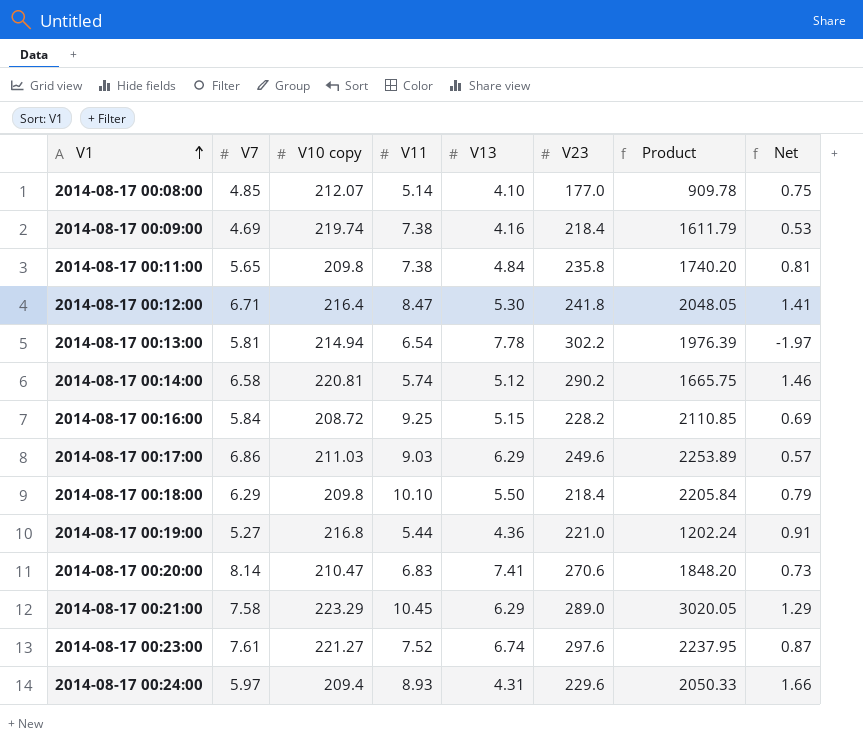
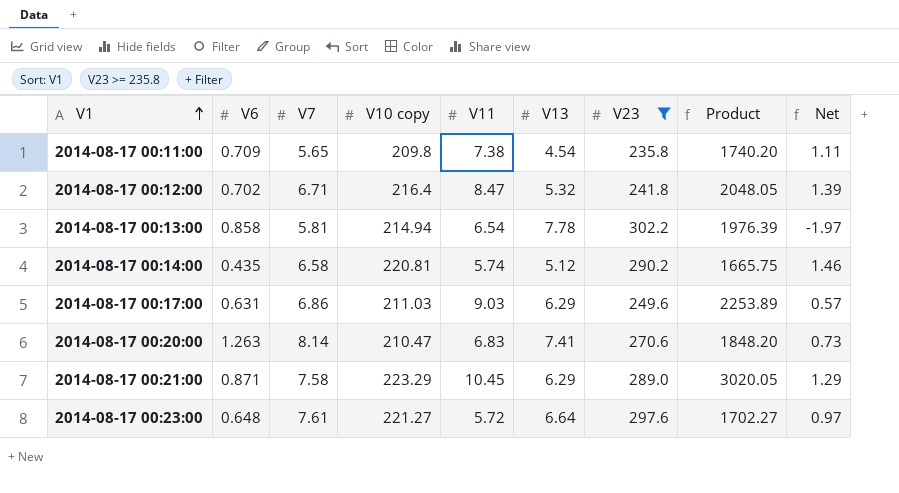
filter: none -> V23 >= 235.8
column V6 | position: none -> 2
2014-08-17 00:11:00 | V13: 4.84 -> 4.54
2014-08-17 00:11:00 | Net: 0.81 -> 1.11
2014-08-17 00:12:00 | V13: 5.30 -> 5.32
2014-08-17 00:12:00 | Net: 1.41 -> 1.39
2014-08-17 00:23:00 | V11: 7.52 -> 5.72
2014-08-17 00:23:00 | V13: 6.74 -> 6.64
2014-08-17 00:23:00 | Product: 2237.95 -> 1702.27
2014-08-17 00:23:00 | Net: 0.87 -> 0.97

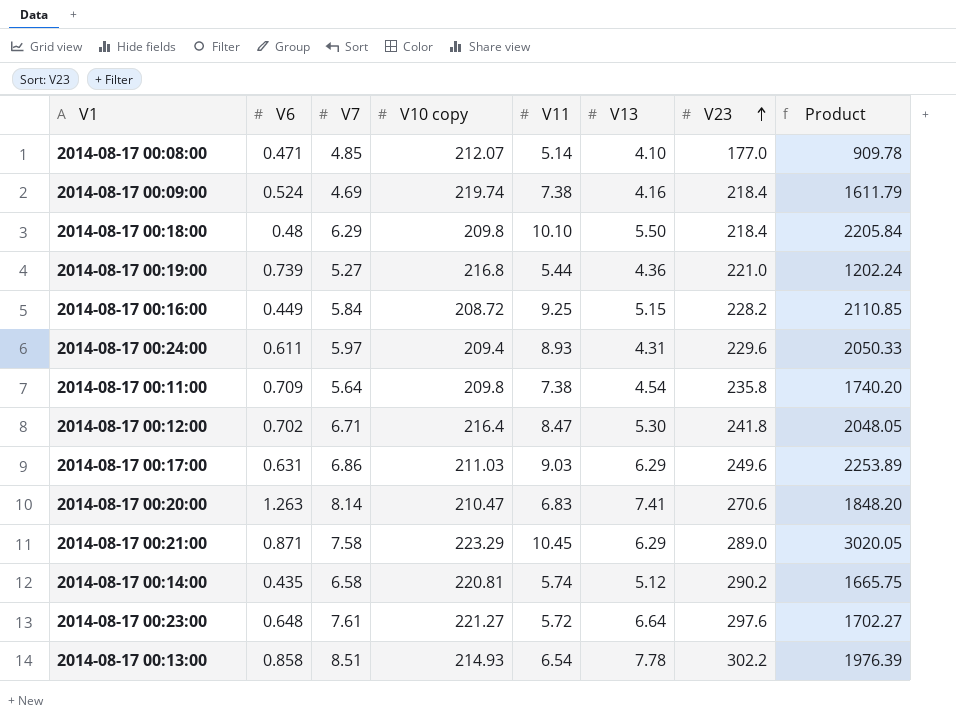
filter: V23 >= 235.8 -> none
row order: V1 ascending -> V23 ascending
column Net | formula: [V7] - [V13] -> none
2014-08-17 00:11:00 | V7: 5.65 -> 5.64
2014-08-17 00:12:00 | V13: 5.32 -> 5.30
2014-08-17 00:13:00 | V7: 5.81 -> 8.51
2014-08-17 00:13:00 | V10 copy: 214.94 -> 214.93

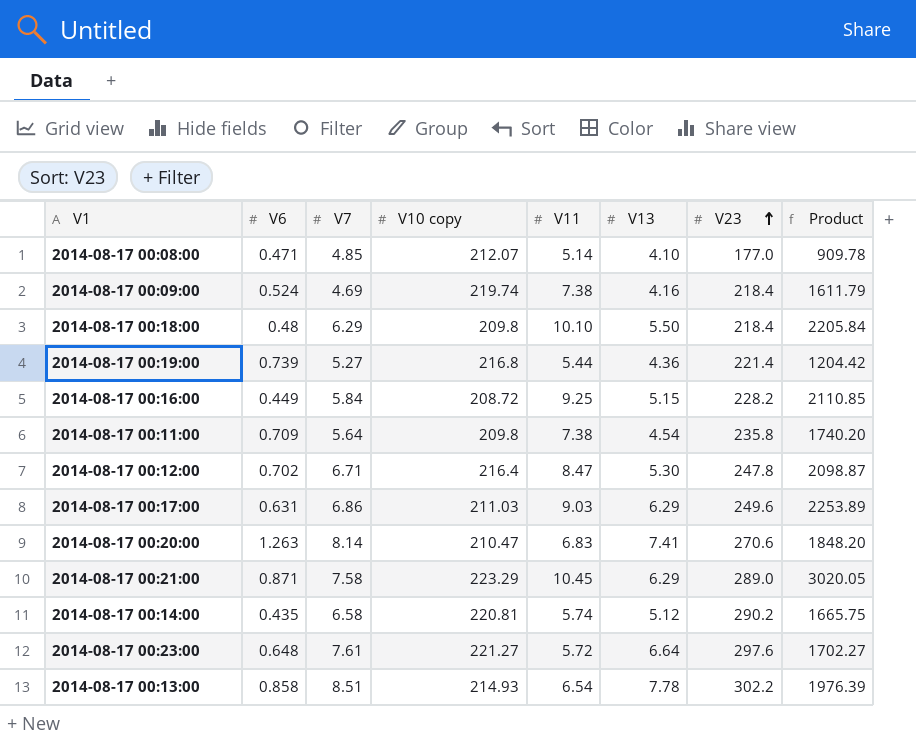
row 2014-08-17 00:24:00: 0.611 | 5.97 | 209.4 | 8.93 | 4.31 | 229.6 | 2050.33 -> none
2014-08-17 00:19:00 | V23: 221.0 -> 221.4
2014-08-17 00:19:00 | Product: 1202.24 -> 1204.42
2014-08-17 00:12:00 | V23: 241.8 -> 247.8
2014-08-17 00:12:00 | Product: 2048.05 -> 2098.87

